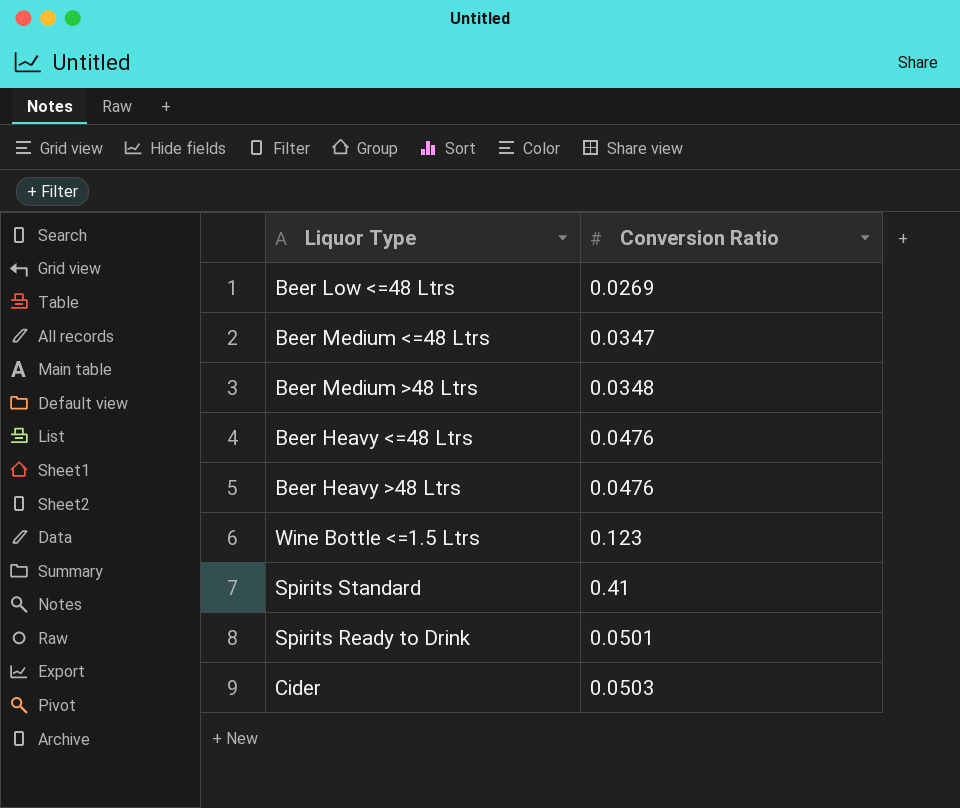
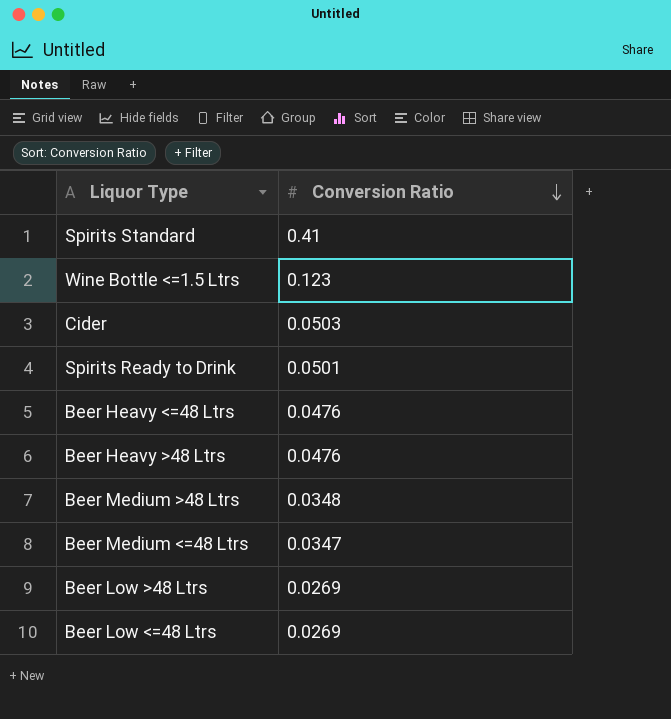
row order: none -> Conversion Ratio descending
row Beer Low >48 Ltrs: none -> 0.0269

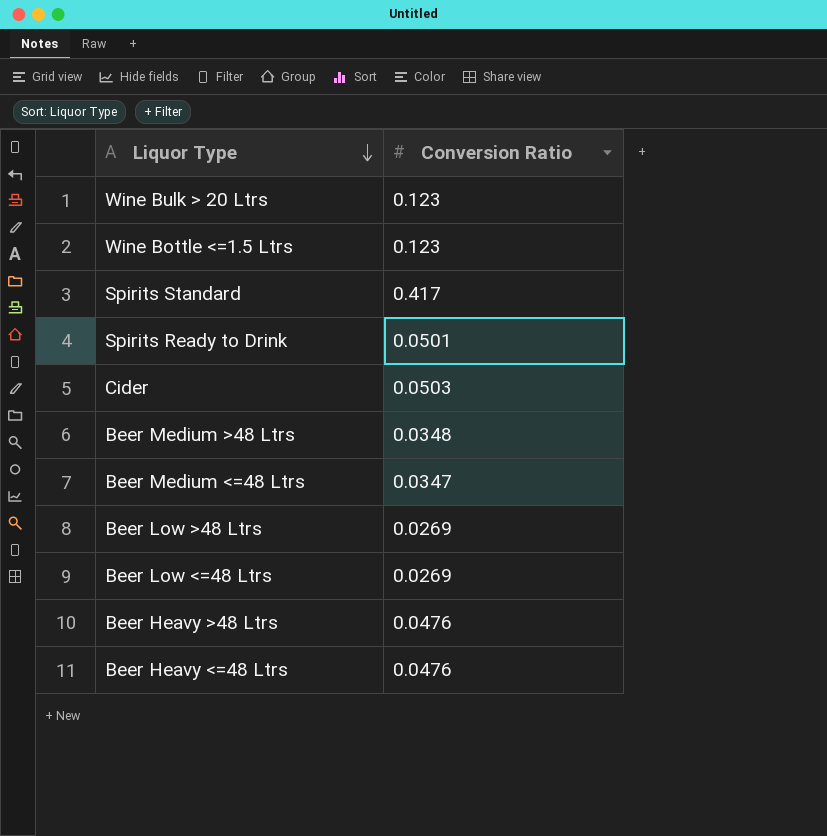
row order: Conversion Ratio descending -> Liquor Type descending
row Wine Bulk > 20 Ltrs: none -> 0.123
Spirits Standard | Conversion Ratio: 0.41 -> 0.417

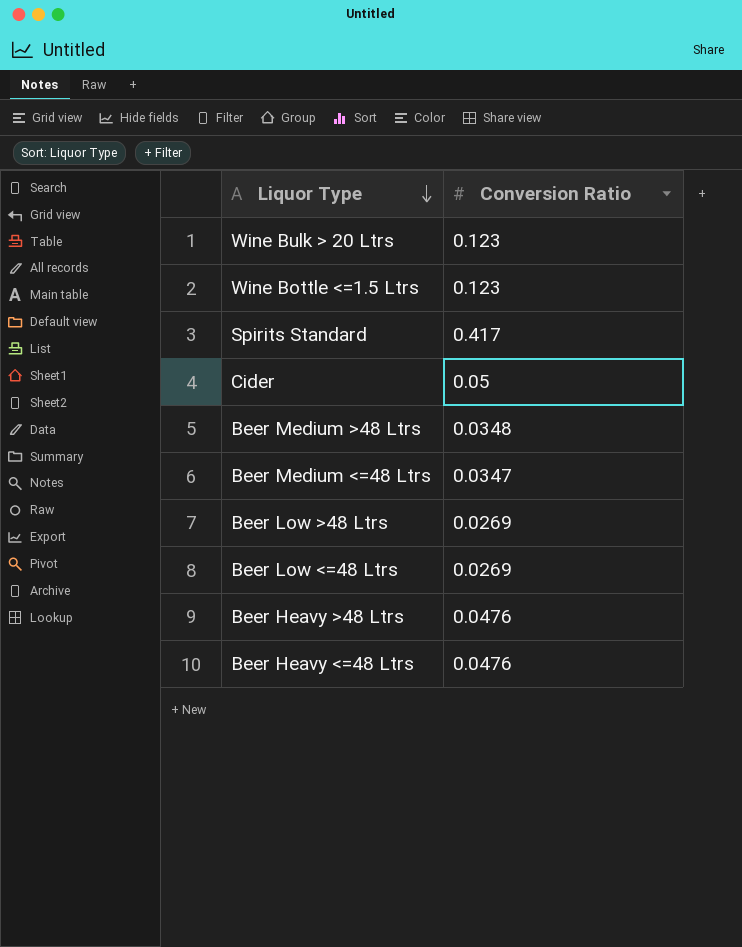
row Spirits Ready to Drink: 0.0501 -> none
Cider | Conversion Ratio: 0.0503 -> 0.05

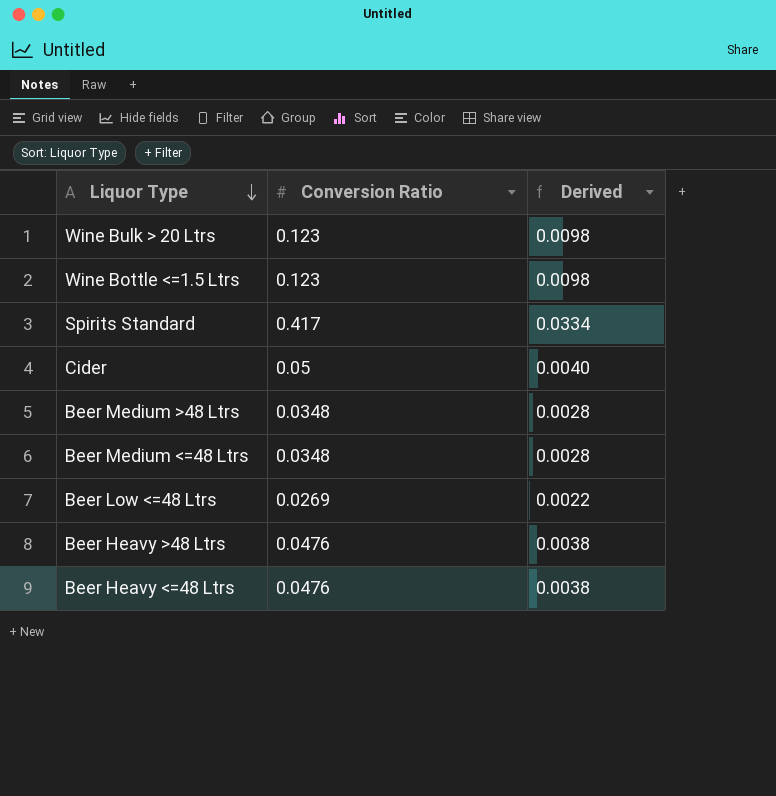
column Derived | formula: none -> [Conversion Ratio] * 0.08
row Beer Low >48 Ltrs: 0.0269 -> none
Beer Medium <=48 Ltrs | Conversion Ratio: 0.0347 -> 0.0348

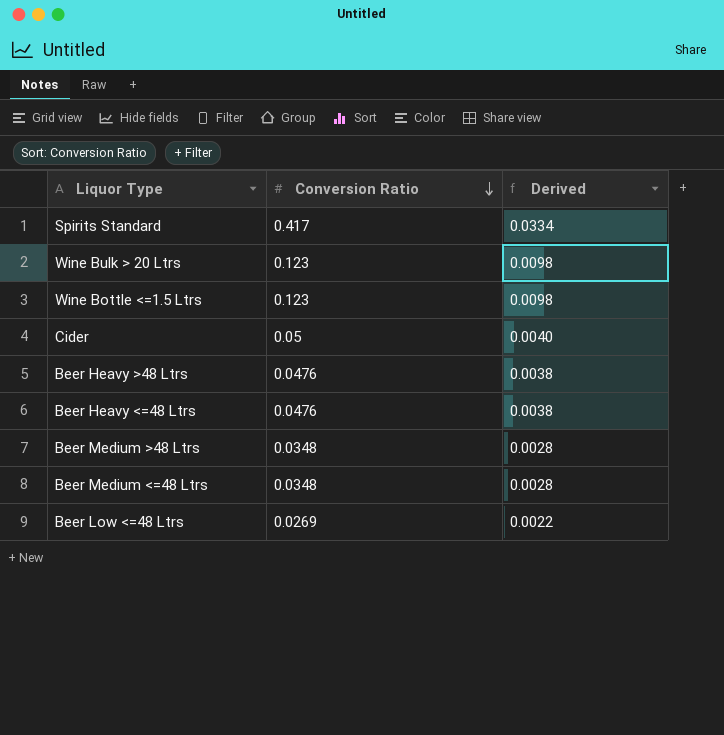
row order: Liquor Type descending -> Conversion Ratio descending

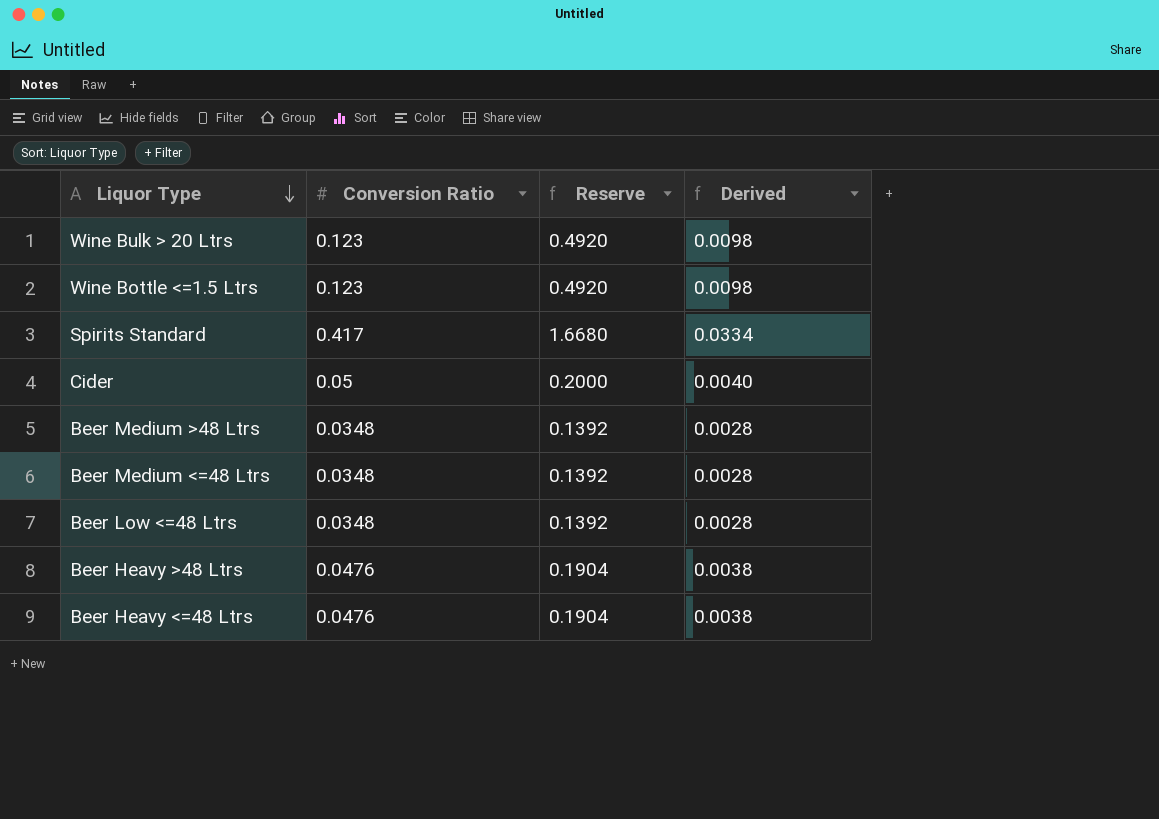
row order: Conversion Ratio descending -> Liquor Type descending
column Reserve | formula: none -> [Conversion Ratio] * 4
Beer Low <=48 Ltrs | Conversion Ratio: 0.0269 -> 0.0348
Beer Low <=48 Ltrs | Derived: 0.0022 -> 0.0028

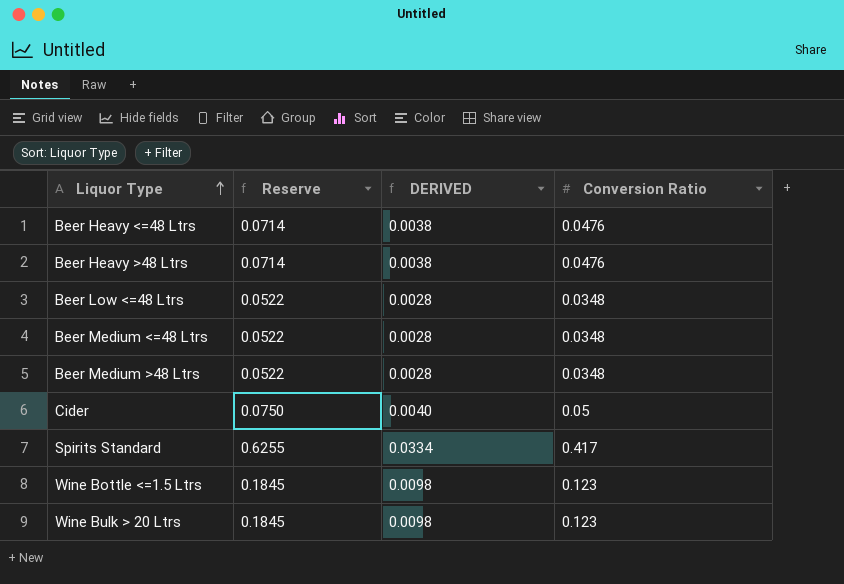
row order: Liquor Type descending -> Liquor Type ascending
column Reserve | formula: [Conversion Ratio] * 4 -> [Conversion Ratio] * 1.5
column name: Derived -> DERIVED
column Conversion Ratio | position: 2 -> 4

